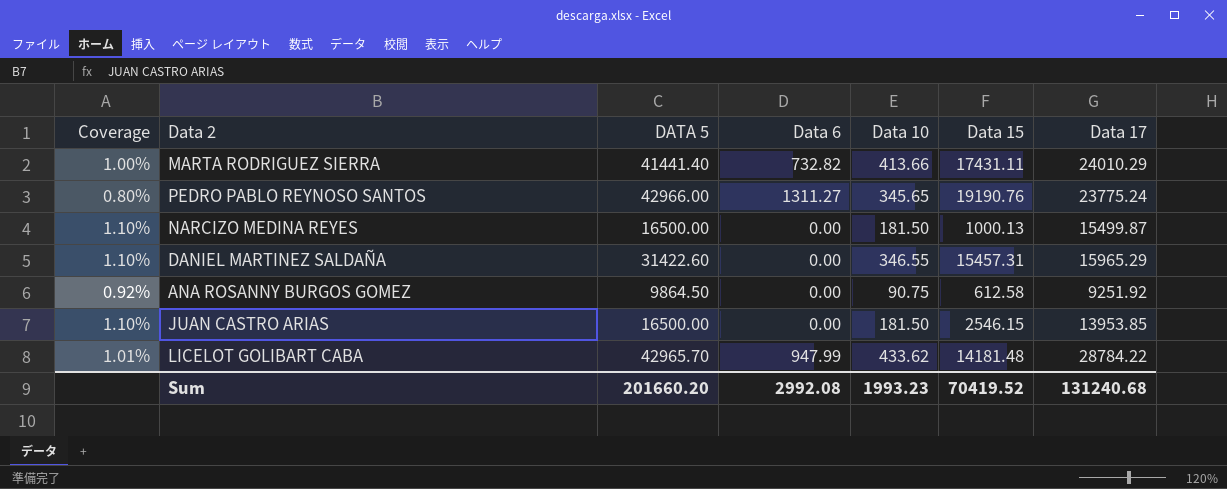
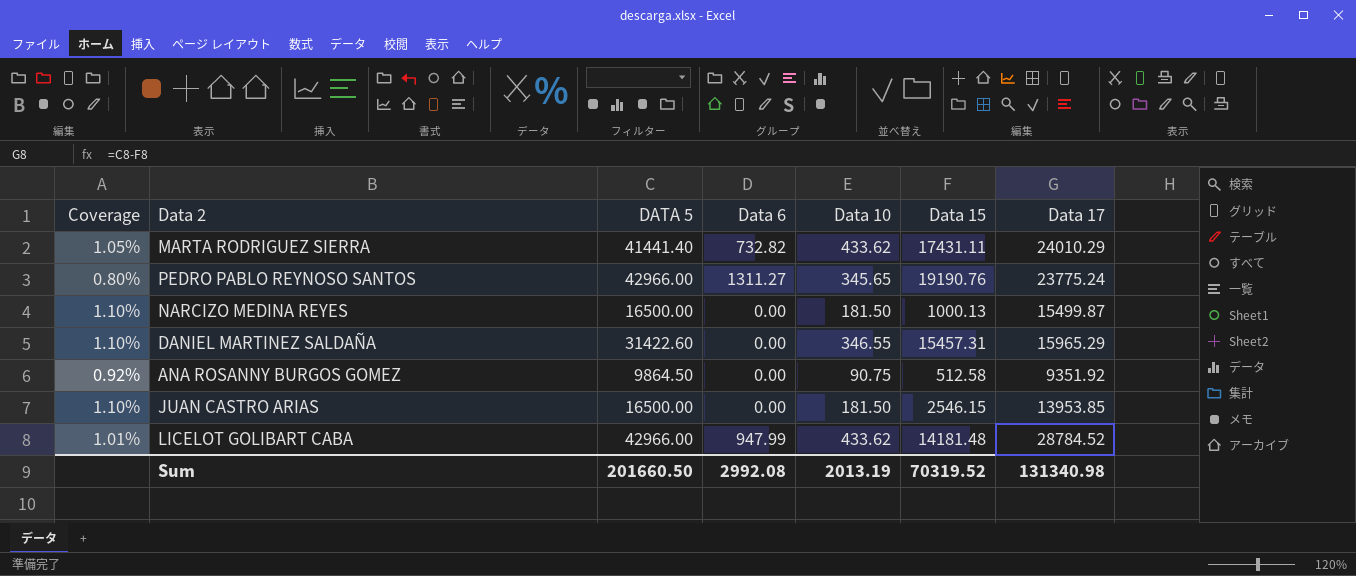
MARTA RODRIGUEZ SIERRA | Coverage: 1.00% -> 1.05%
MARTA RODRIGUEZ SIERRA | Data 10: 413.66 -> 433.62
ANA ROSANNY BURGOS GOMEZ | Data 15: 612.58 -> 512.58
ANA ROSANNY BURGOS GOMEZ | Data 17: 9251.92 -> 9351.92
LICELOT GOLIBART CABA | DATA 5: 42965.70 -> 42966.00
LICELOT GOLIBART CABA | Data 17: 28784.22 -> 28784.52
Sum | DATA 5: 201660.20 -> 201660.50
Sum | Data 10: 1993.23 -> 2013.19
Sum | Data 15: 70419.52 -> 70319.52
Sum | Data 17: 131240.68 -> 131340.98

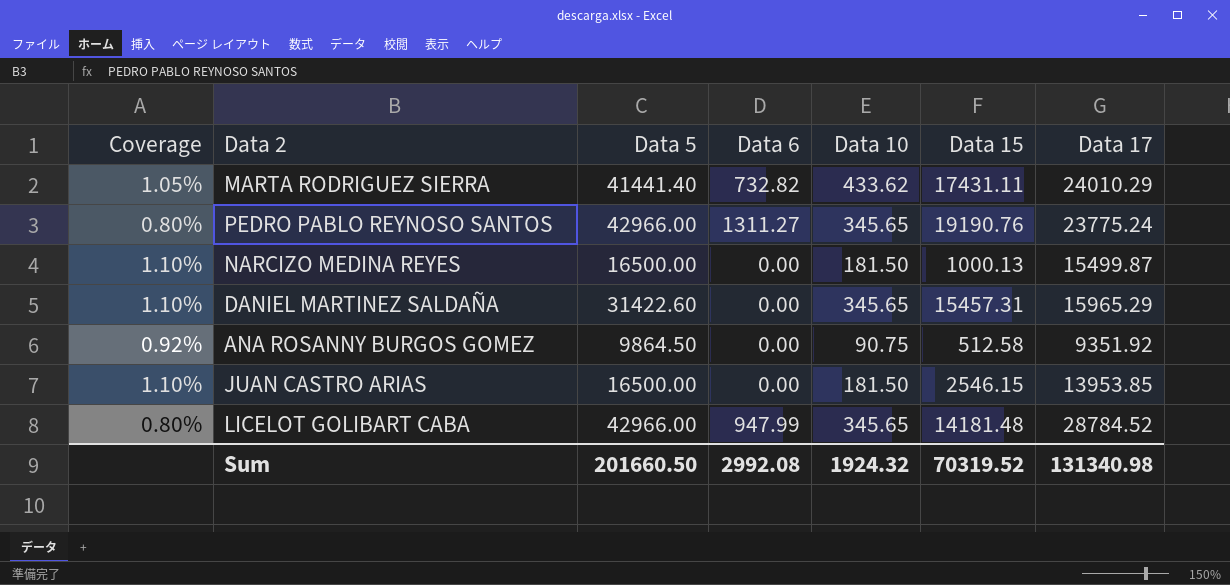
column name: DATA 5 -> Data 5
DANIEL MARTINEZ SALDAÑA | Data 10: 346.55 -> 345.65
LICELOT GOLIBART CABA | Coverage: 1.01% -> 0.80%
LICELOT GOLIBART CABA | Data 10: 433.62 -> 345.65
Sum | Data 10: 2013.19 -> 1924.32

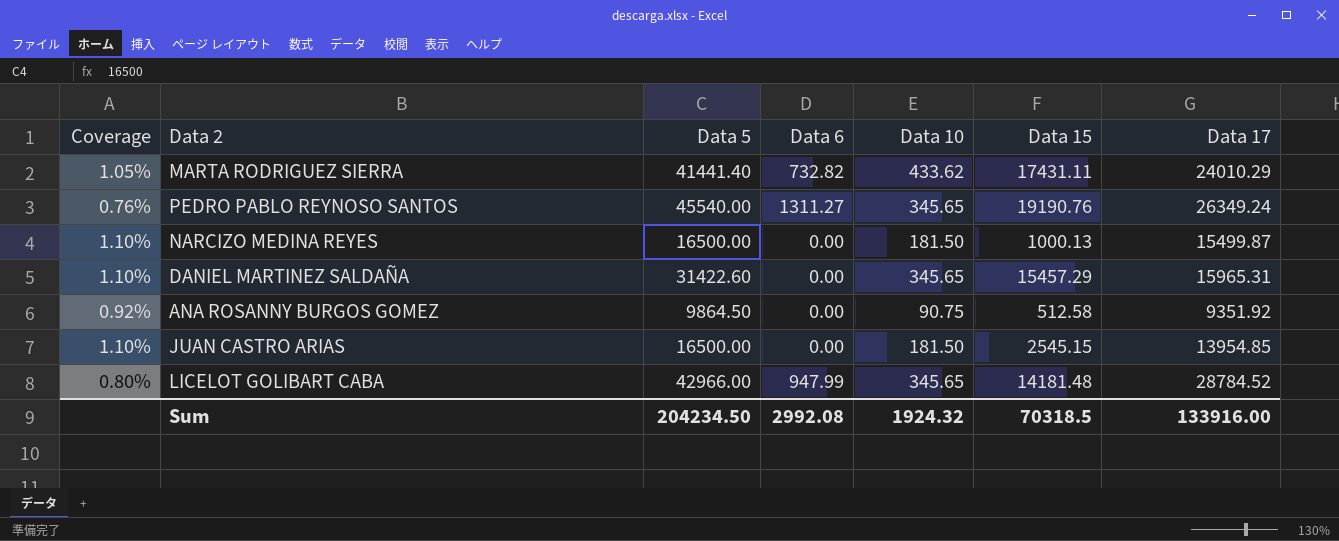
PEDRO PABLO REYNOSO SANTOS | Coverage: 0.80% -> 0.76%
PEDRO PABLO REYNOSO SANTOS | Data 5: 42966.00 -> 45540.00
PEDRO PABLO REYNOSO SANTOS | Data 17: 23775.24 -> 26349.24
DANIEL MARTINEZ SALDAÑA | Data 15: 15457.31 -> 15457.29
DANIEL MARTINEZ SALDAÑA | Data 17: 15965.29 -> 15965.31
JUAN CASTRO ARIAS | Data 15: 2546.15 -> 2545.15
JUAN CASTRO ARIAS | Data 17: 13953.85 -> 13954.85
Sum | Data 5: 201660.50 -> 204234.50
Sum | Data 15: 70319.52 -> 70318.5
Sum | Data 17: 131340.98 -> 133916.00

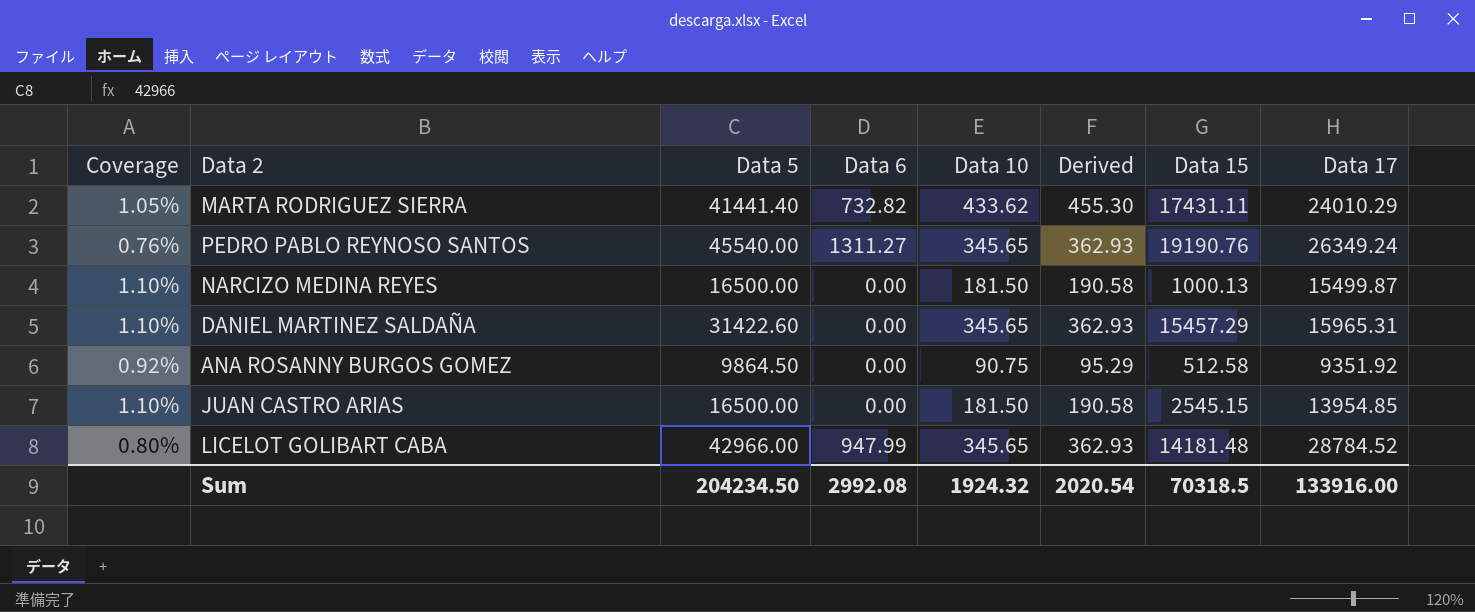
column Derived | formula: none -> [Data 10] * 1.05

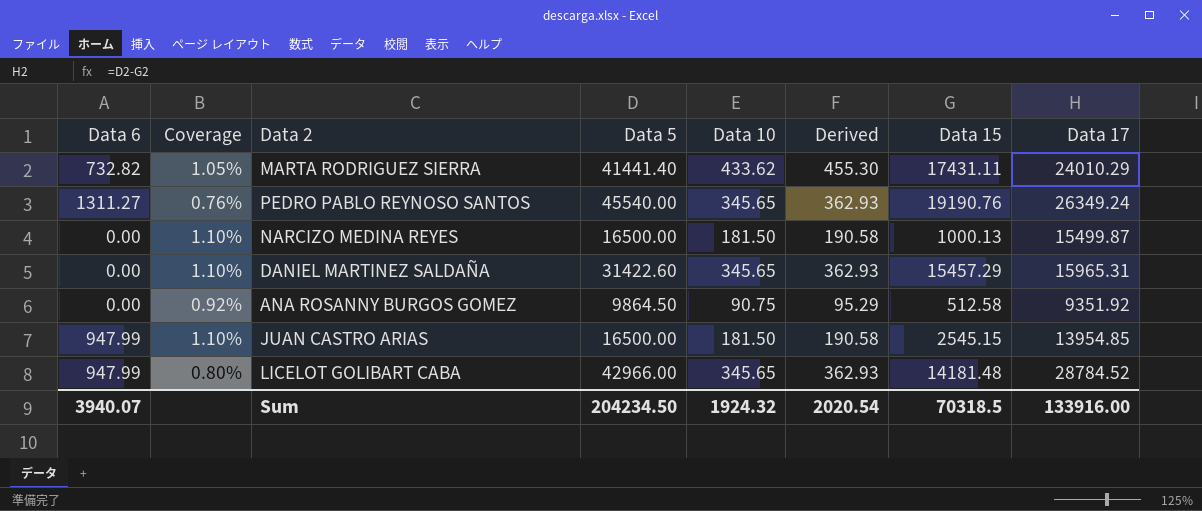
column Data 6 | position: 4 -> 1
JUAN CASTRO ARIAS | Data 6: 0.00 -> 947.99
Sum | Data 6: 2992.08 -> 3940.07

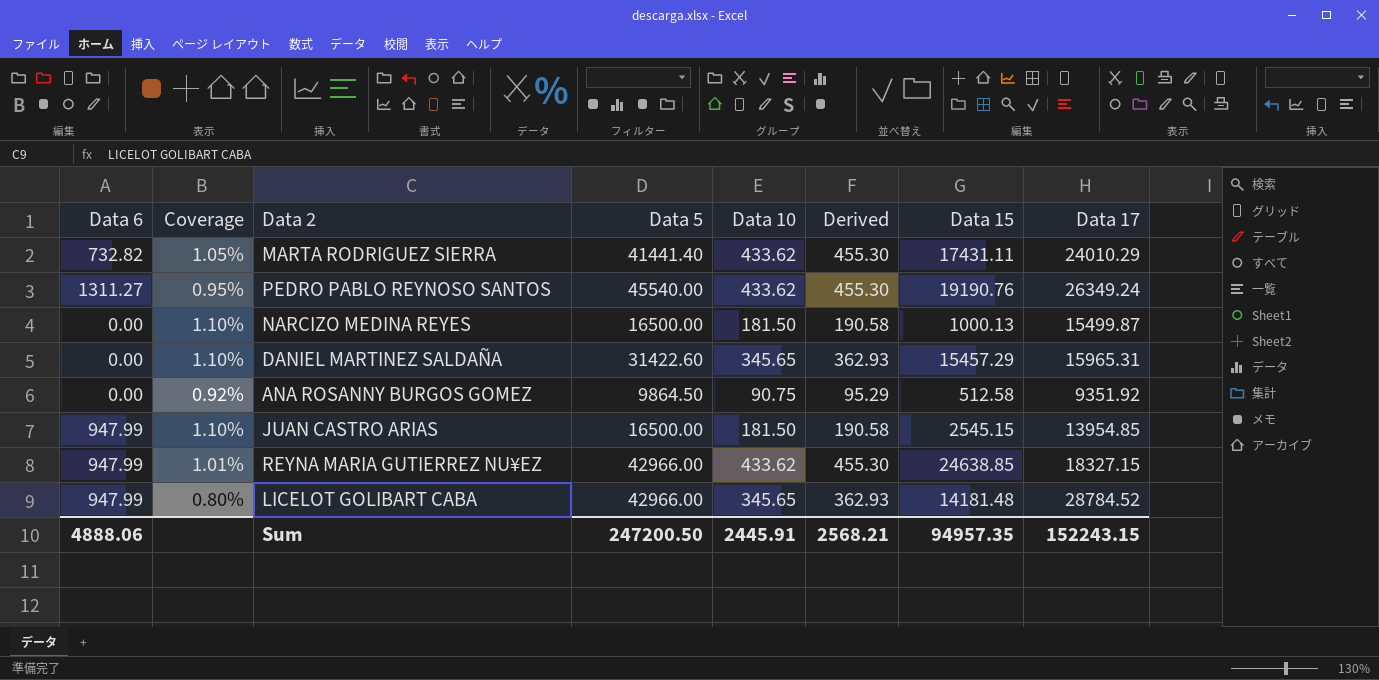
PEDRO PABLO REYNOSO SANTOS | Coverage: 0.76% -> 0.95%
PEDRO PABLO REYNOSO SANTOS | Data 10: 345.65 -> 433.62
PEDRO PABLO REYNOSO SANTOS | Derived: 362.93 -> 455.30
row REYNA MARIA GUTIERREZ NU¥EZ: none -> 947.99 | 1.01% | 42966.00 | 433.62 | 455.30 | 24638.85 | 18327.15
Sum | Data 6: 3940.07 -> 4888.06
Sum | Data 5: 204234.50 -> 247200.50
Sum | Data 10: 1924.32 -> 2445.91
Sum | Derived: 2020.54 -> 2568.21
Sum | Data 15: 70318.5 -> 94957.35
Sum | Data 17: 133916.00 -> 152243.15

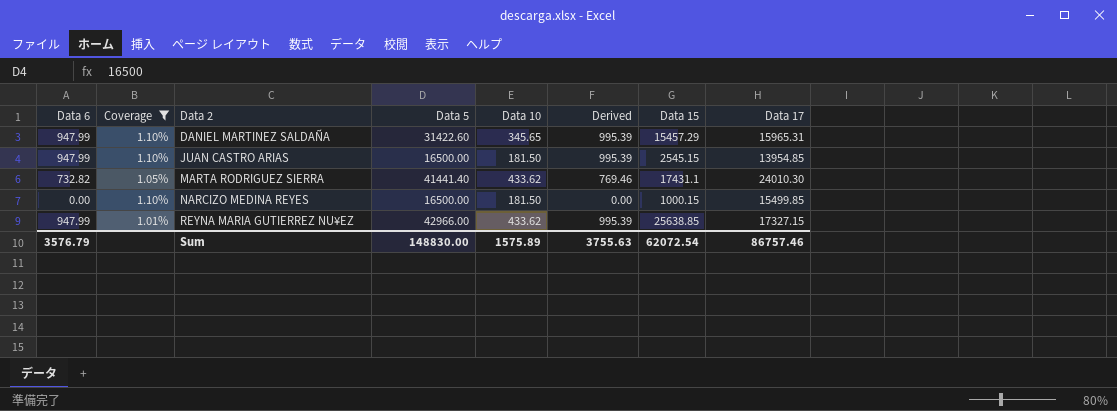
filter: none -> Coverage >= 1.01%
row order: none -> Data 2 ascending
column Derived | formula: [Data 10] * 1.05 -> [Data 6] * 1.05
DANIEL MARTINEZ SALDAÑA | Data 6: 0.00 -> 947.99
MARTA RODRIGUEZ SIERRA | Data 15: 17431.11 -> 17431.1
MARTA RODRIGUEZ SIERRA | Data 17: 24010.29 -> 24010.30
NARCIZO MEDINA REYES | Data 15: 1000.13 -> 1000.15
NARCIZO MEDINA REYES | Data 17: 15499.87 -> 15499.85
REYNA MARIA GUTIERREZ NU¥EZ | Data 15: 24638.85 -> 25638.85
REYNA MARIA GUTIERREZ NU¥EZ | Data 17: 18327.15 -> 17327.15
Sum | Data 6: 4888.06 -> 3576.79
Sum | Data 5: 247200.50 -> 148830.00
Sum | Data 10: 2445.91 -> 1575.89
Sum | Derived: 2568.21 -> 3755.63
Sum | Data 15: 94957.35 -> 62072.54
Sum | Data 17: 152243.15 -> 86757.46

